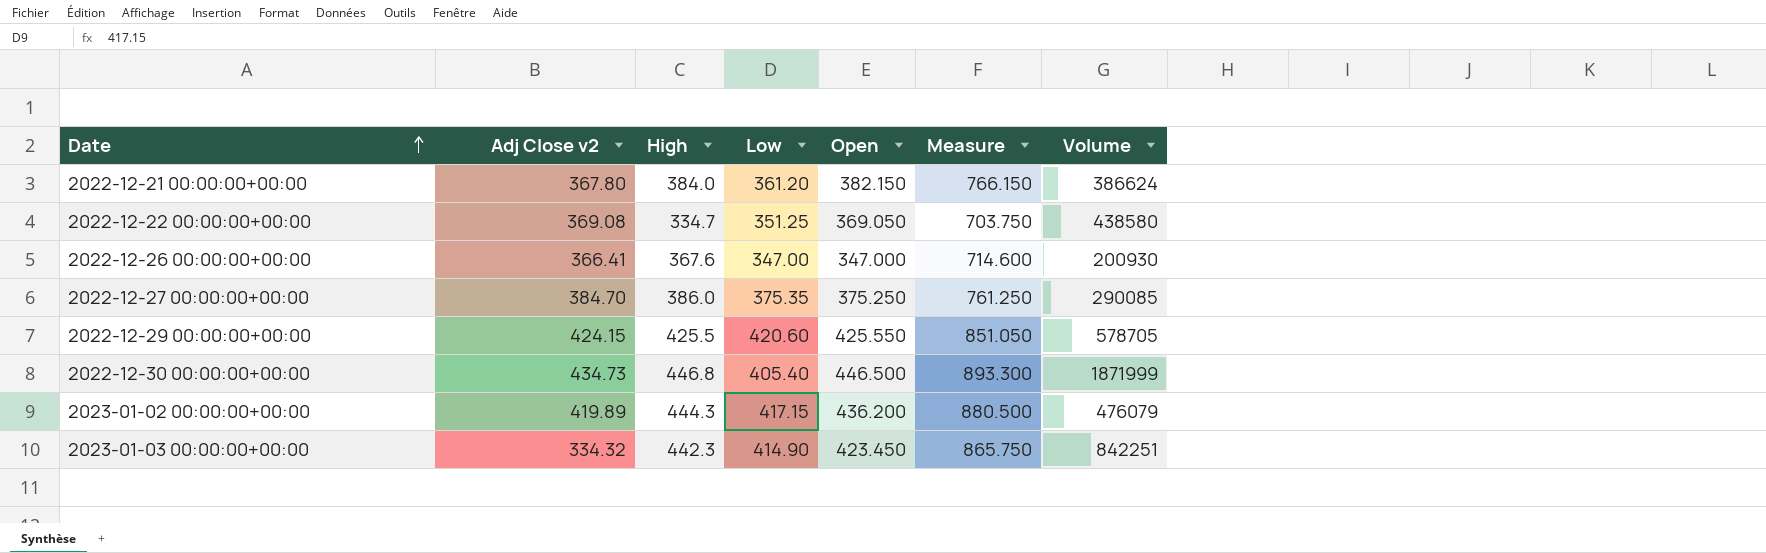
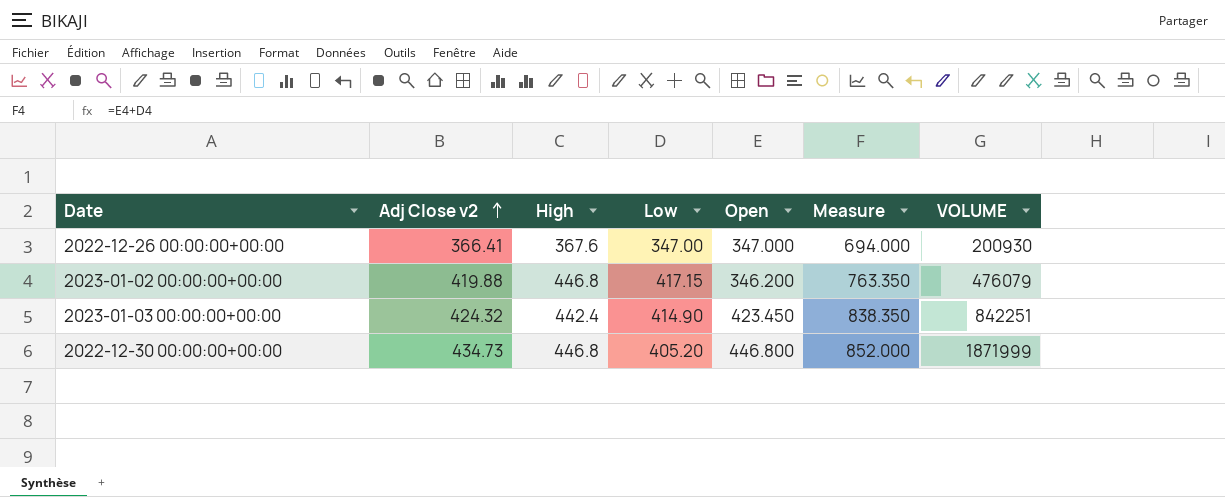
row order: Date ascending -> Adj Close v2 ascending
column Measure | formula: [High] + [Open] -> [Low] + [Open]
column name: Volume -> VOLUME
row 2022-12-21 00:00:00+00:00: 367.80 | 384.0 | 361.20 | 382.150 | 766.150 | 386624 -> none
row 2022-12-22 00:00:00+00:00: 369.08 | 334.7 | 351.25 | 369.050 | 703.750 | 438580 -> none
row 2022-12-27 00:00:00+00:00: 384.70 | 386.0 | 375.35 | 375.250 | 761.250 | 290085 -> none
row 2022-12-29 00:00:00+00:00: 424.15 | 425.5 | 420.60 | 425.550 | 851.050 | 578705 -> none
2023-01-02 00:00:00+00:00 | Adj Close v2: 419.89 -> 419.88
2023-01-02 00:00:00+00:00 | High: 444.3 -> 446.8
2023-01-02 00:00:00+00:00 | Open: 436.200 -> 346.200
2023-01-03 00:00:00+00:00 | Adj Close v2: 334.32 -> 424.32
2023-01-03 00:00:00+00:00 | High: 442.3 -> 442.4
2022-12-30 00:00:00+00:00 | Low: 405.40 -> 405.20
2022-12-30 00:00:00+00:00 | Open: 446.500 -> 446.800

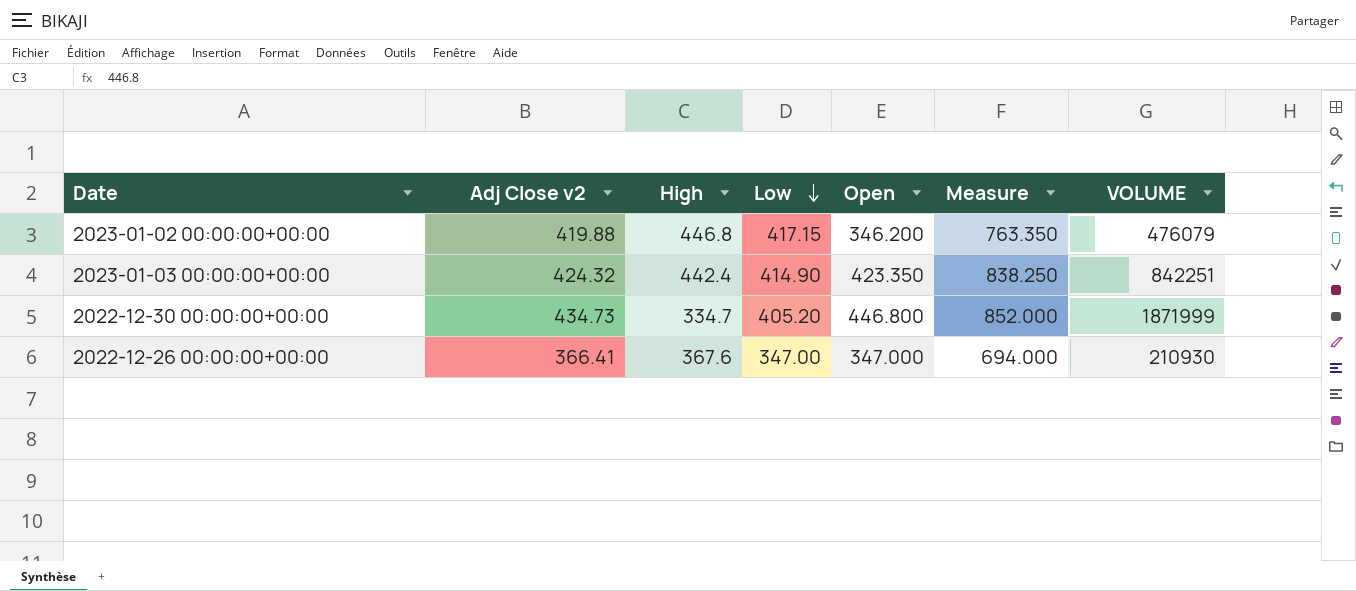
row order: Adj Close v2 ascending -> Low descending
2023-01-03 00:00:00+00:00 | Open: 423.450 -> 423.350
2023-01-03 00:00:00+00:00 | Measure: 838.350 -> 838.250
2022-12-30 00:00:00+00:00 | High: 446.8 -> 334.7
2022-12-26 00:00:00+00:00 | VOLUME: 200930 -> 210930

